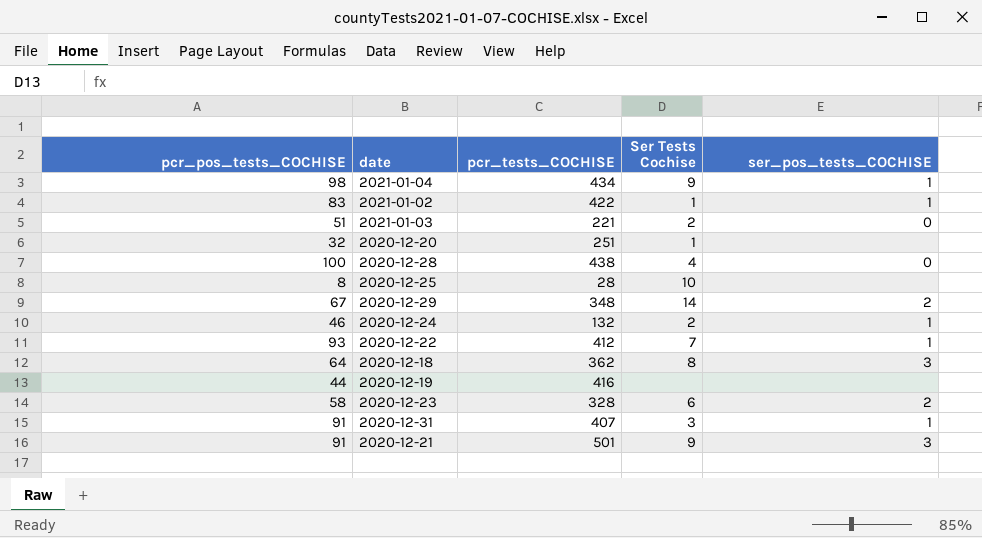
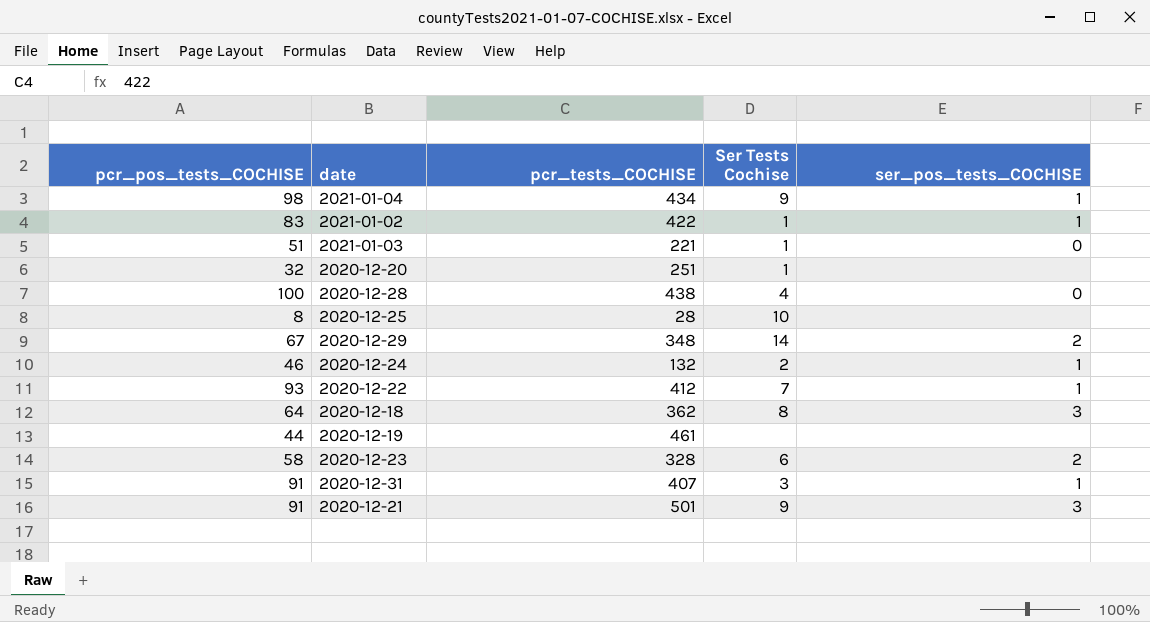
2021-01-03 | Ser Tests Cochise: 2 -> 1
2020-12-19 | pcr_tests_COCHISE: 416 -> 461

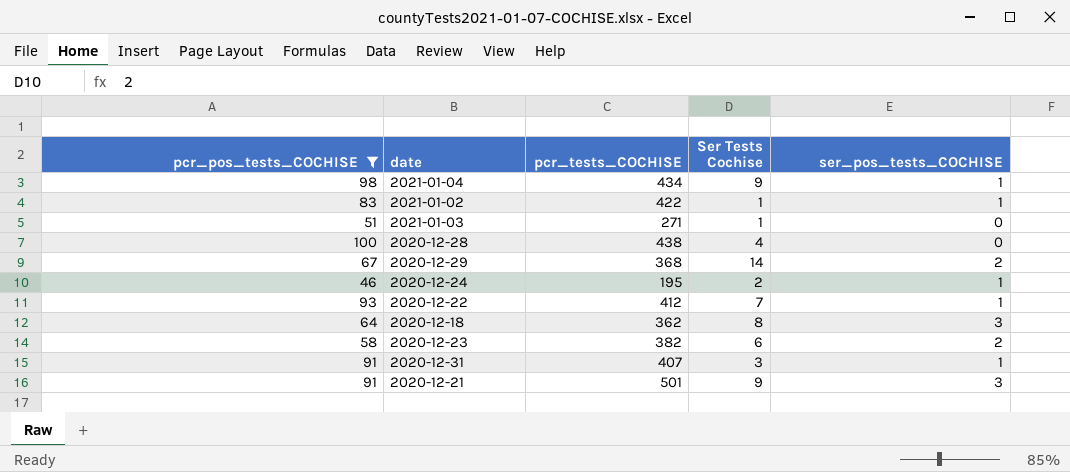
filter: none -> pcr_pos_tests_COCHISE >= 46
2021-01-03 | pcr_tests_COCHISE: 221 -> 271
2020-12-29 | pcr_tests_COCHISE: 348 -> 368
2020-12-24 | pcr_tests_COCHISE: 132 -> 195
2020-12-23 | pcr_tests_COCHISE: 328 -> 382

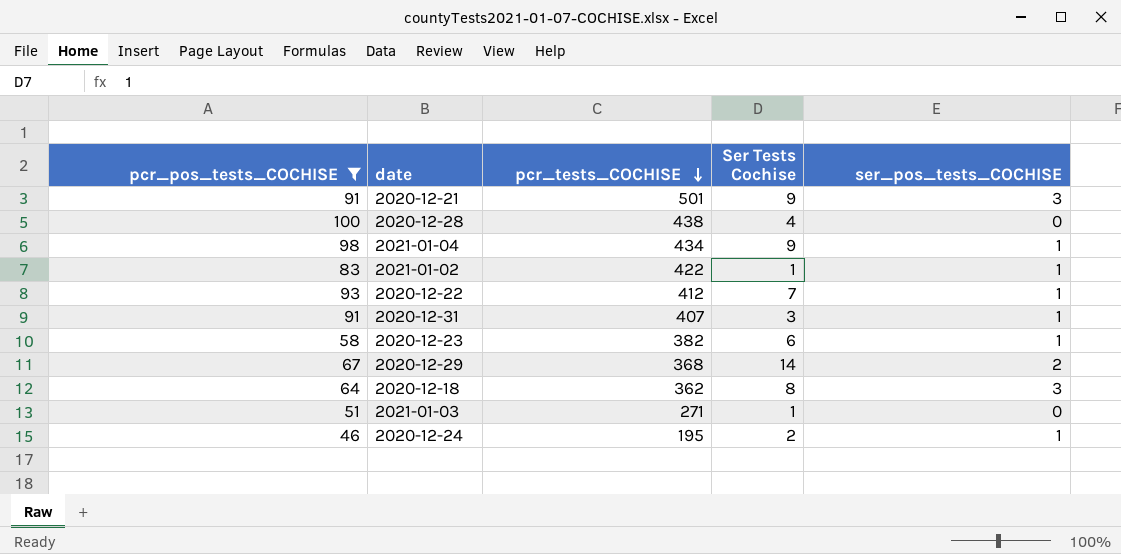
row order: none -> pcr_tests_COCHISE descending
2020-12-23 | ser_pos_tests_COCHISE: 2 -> 1

